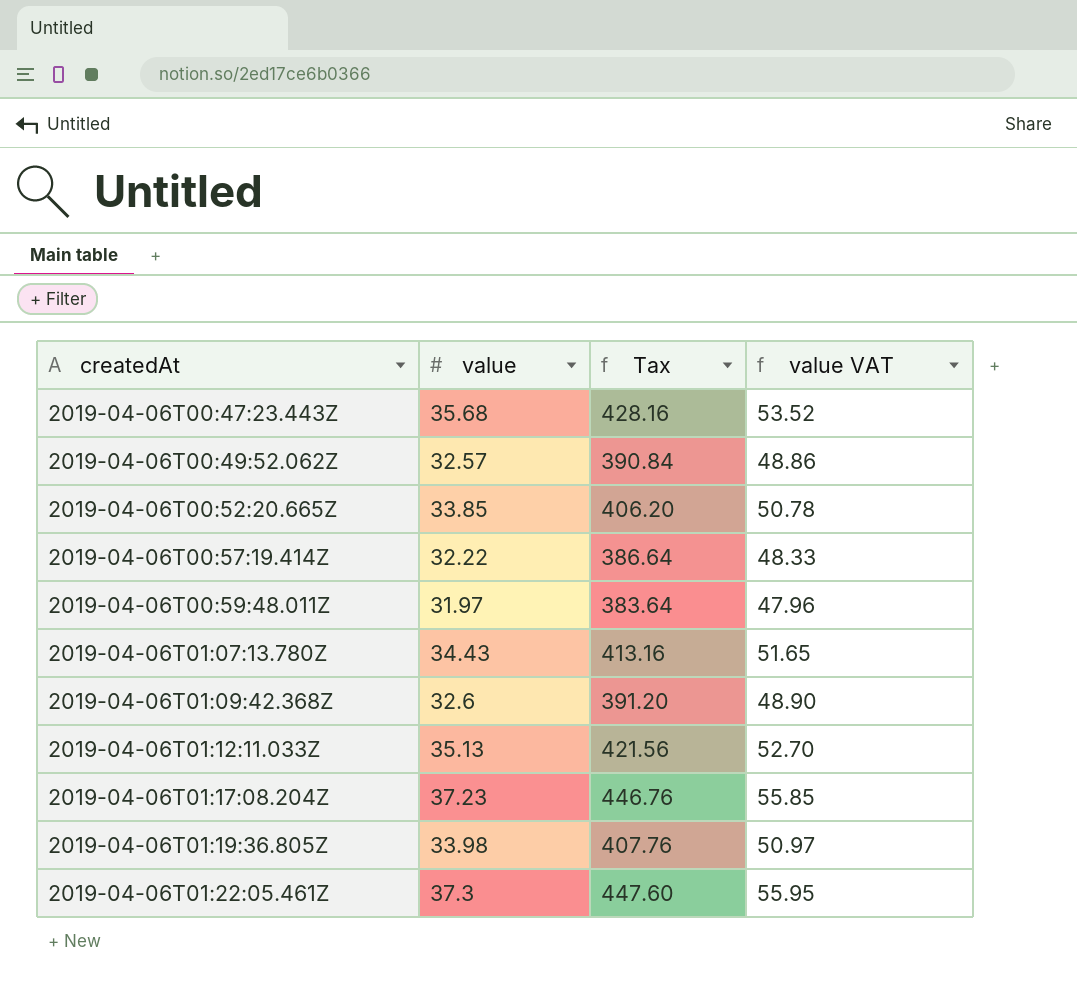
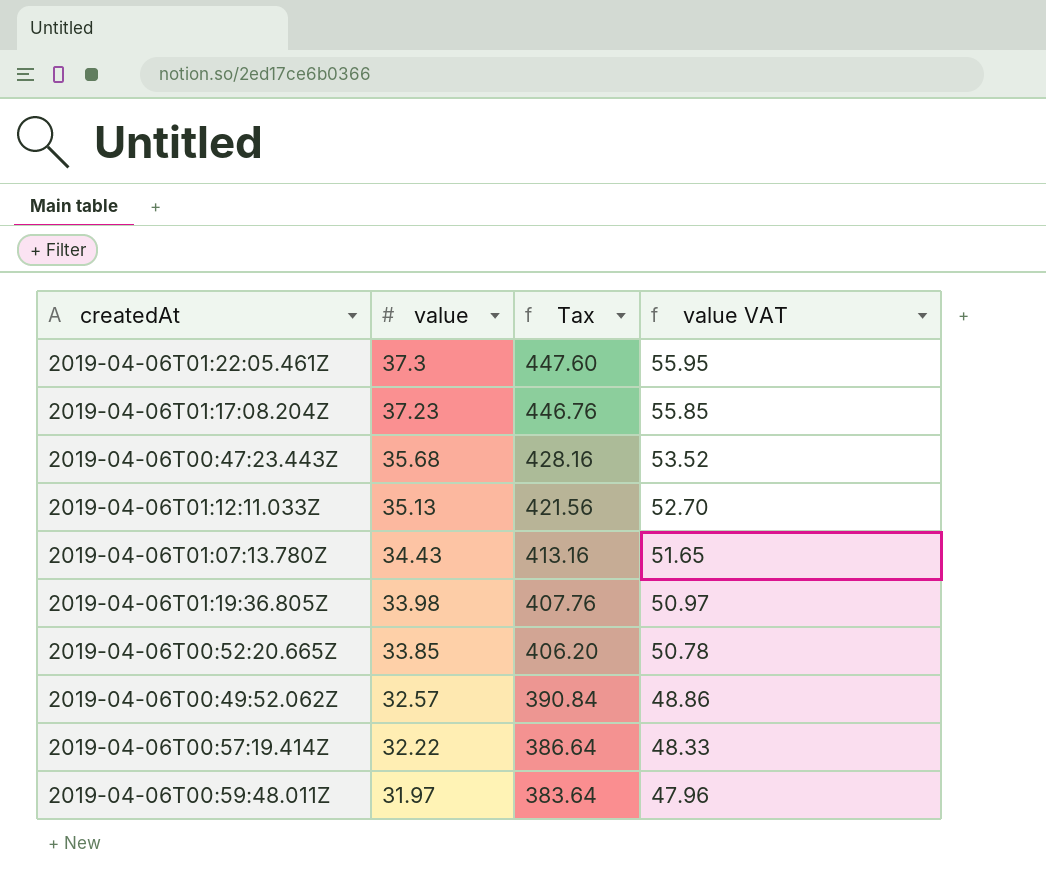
row order: createdAt ascending -> value descending
row 2019-04-06T01:09:42.368Z: 32.6 | 391.20 | 48.90 -> none

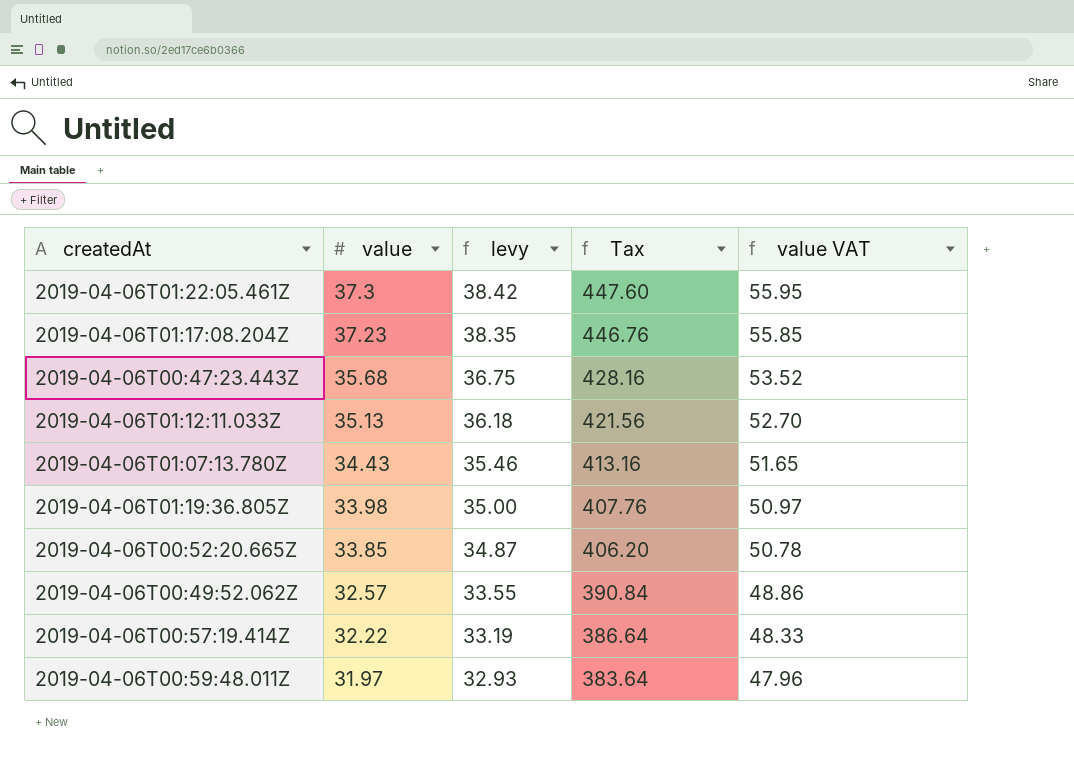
column levy | formula: none -> [value] * 1.03

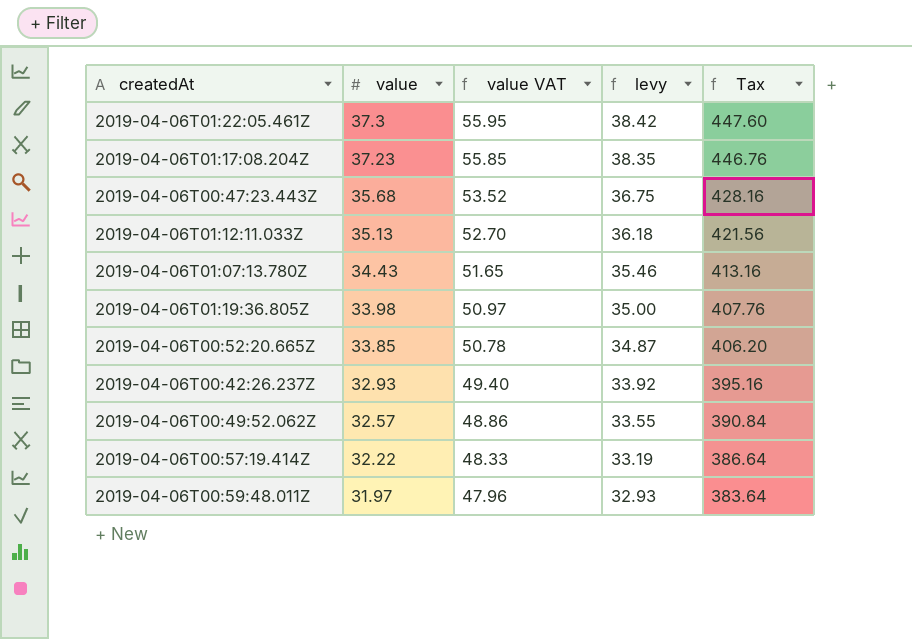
column value VAT | position: 5 -> 3
row 2019-04-06T00:42:26.237Z: none -> 32.93 | 49.40 | 33.92 | 395.16

